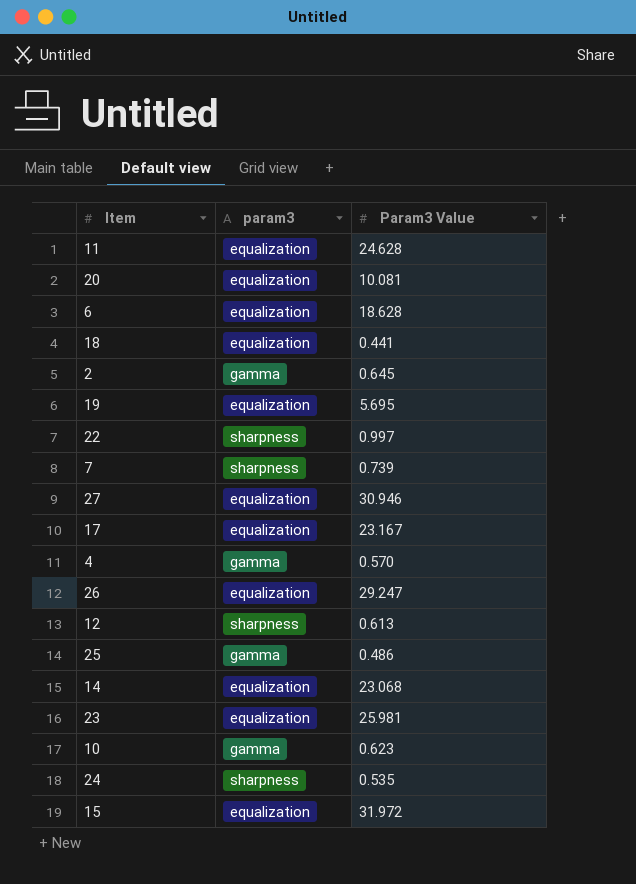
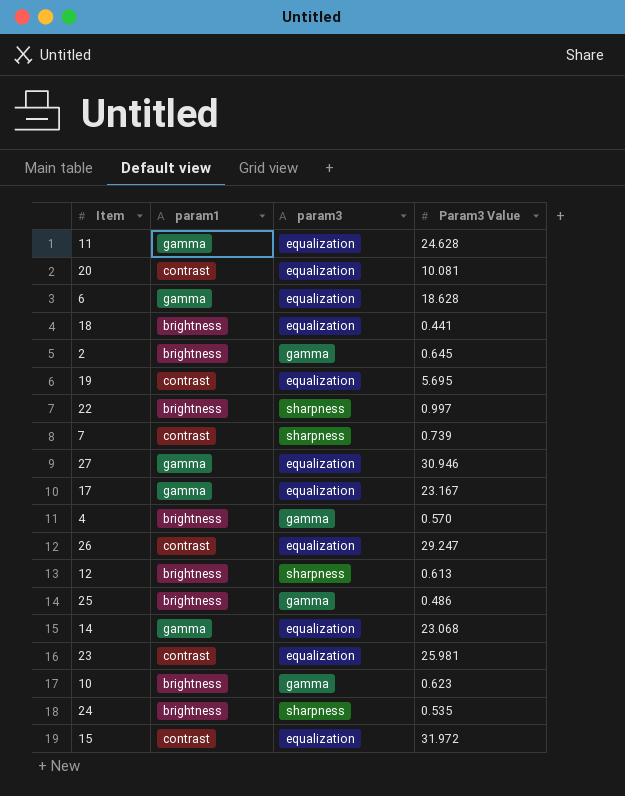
column param1 | position: none -> 2

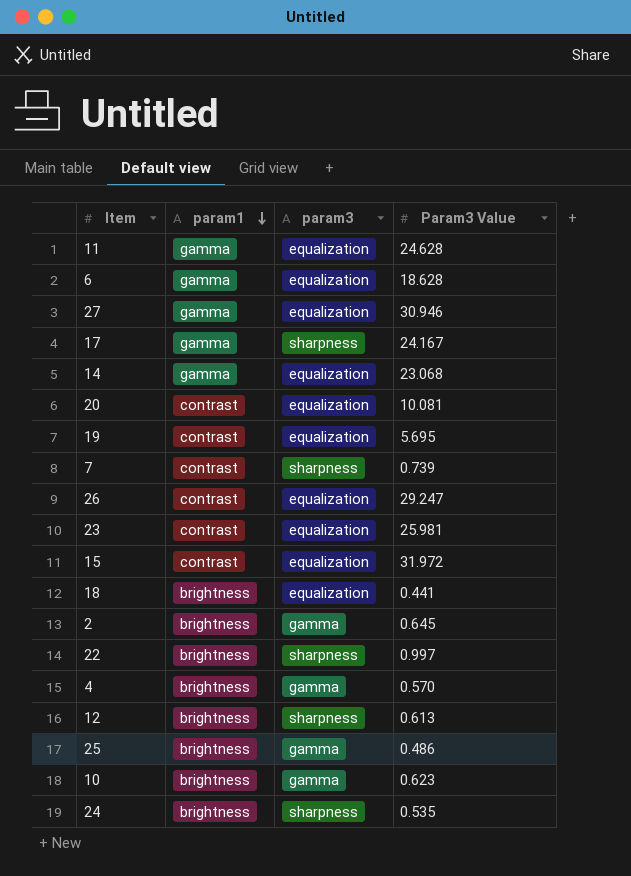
row order: none -> param1 descending
17 | param3: equalization -> sharpness
17 | Param3 Value: 23.167 -> 24.167

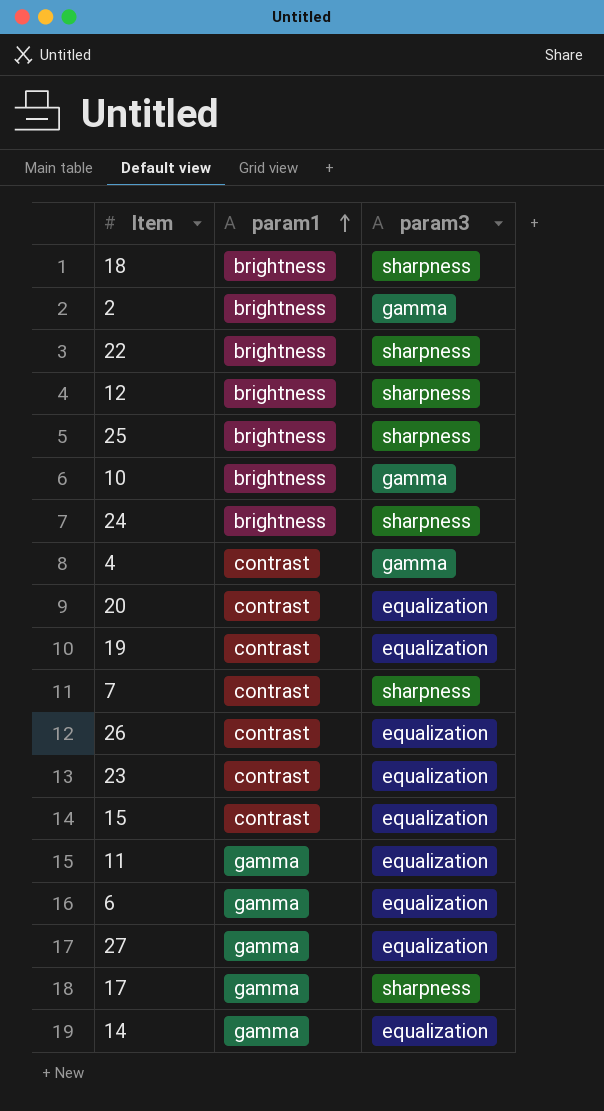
row order: param1 descending -> param1 ascending
column Param3 Value | position: 4 -> none
18 | param3: equalization -> sharpness
25 | param3: gamma -> sharpness
4 | param1: brightness -> contrast

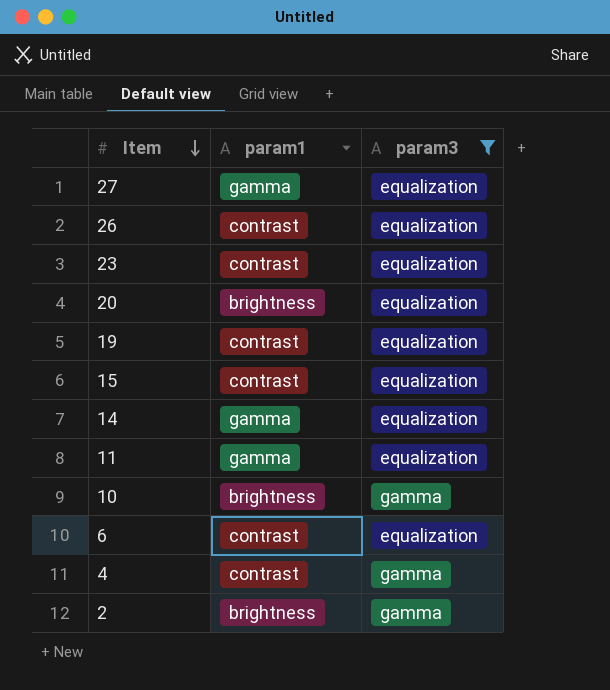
filter: none -> param3 != sharpness
row order: param1 ascending -> Item descending
20 | param1: contrast -> brightness
6 | param1: gamma -> contrast

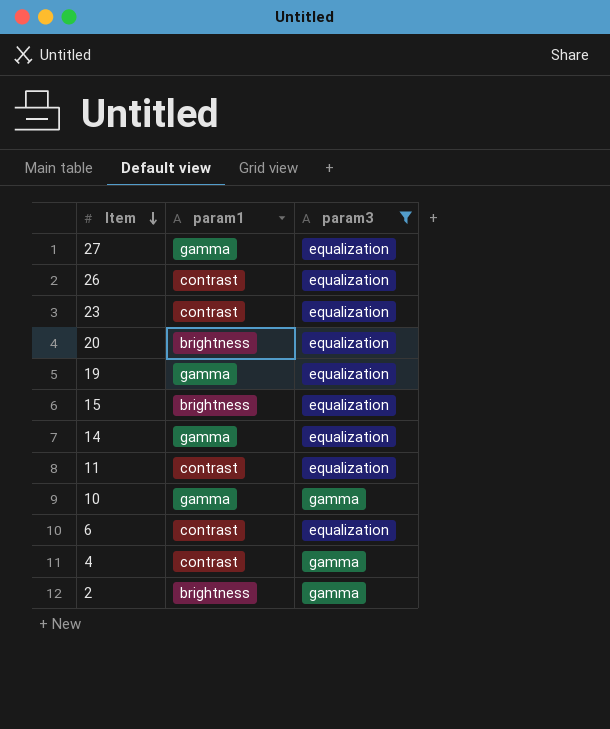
19 | param1: contrast -> gamma
15 | param1: contrast -> brightness
11 | param1: gamma -> contrast
10 | param1: brightness -> gamma

